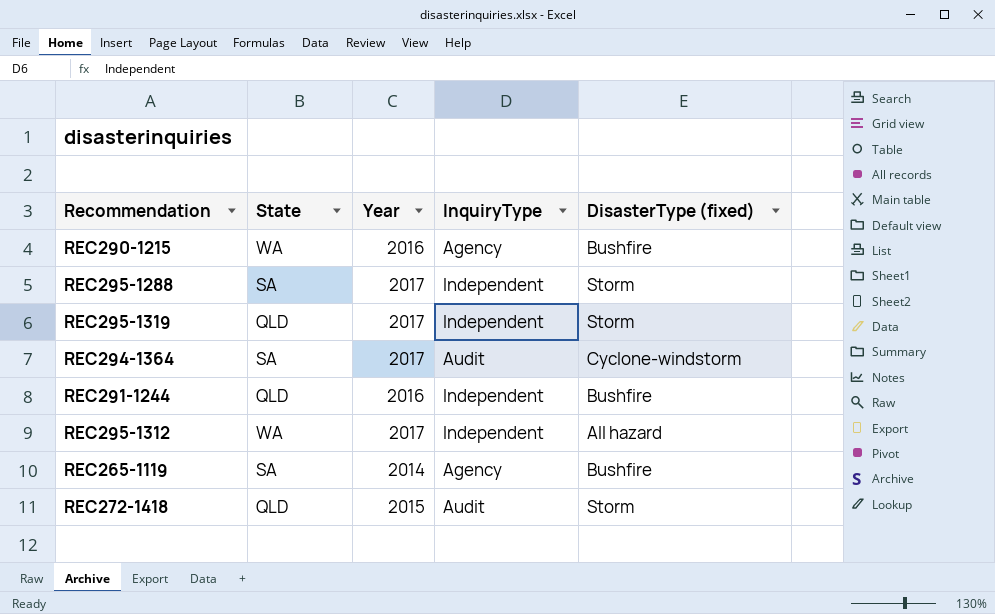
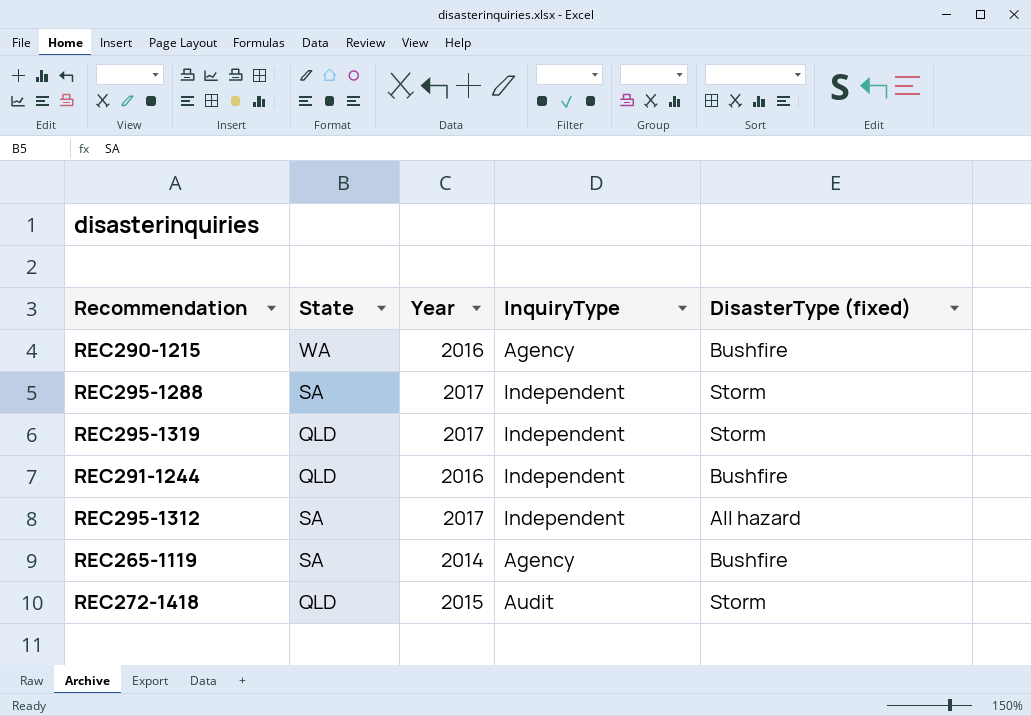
row REC294-1364: SA | 2017 | Audit | Cyclone-windstorm -> none
REC295-1312 | State: WA -> SA

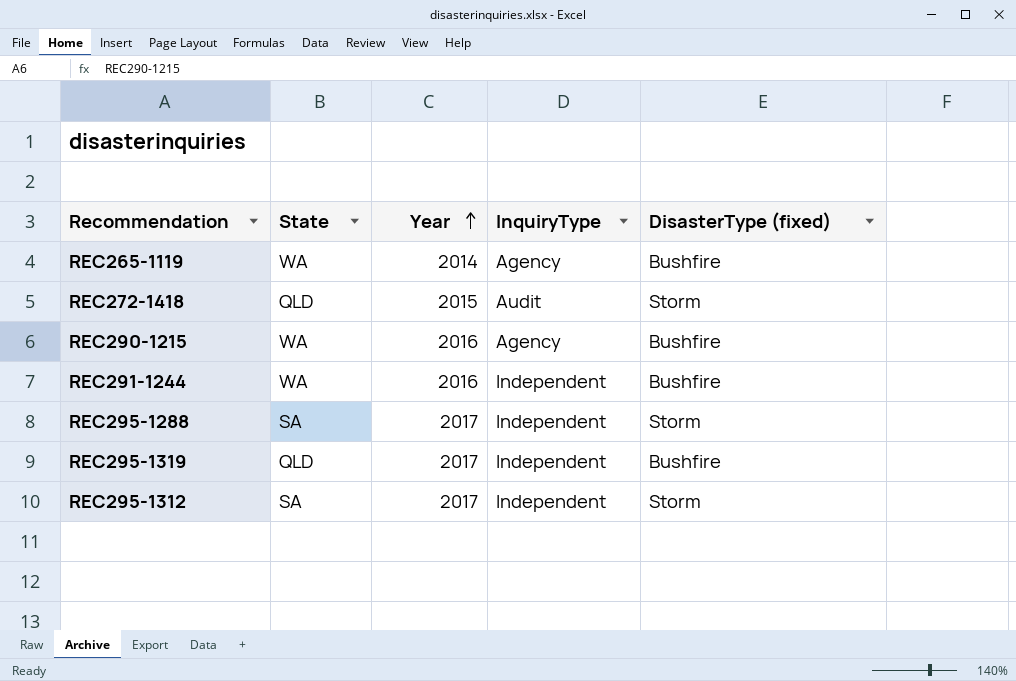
row order: none -> Year ascending
REC265-1119 | State: SA -> WA
REC291-1244 | State: QLD -> WA
REC295-1319 | DisasterType (fixed): Storm -> Bushfire
REC295-1312 | DisasterType (fixed): All hazard -> Storm

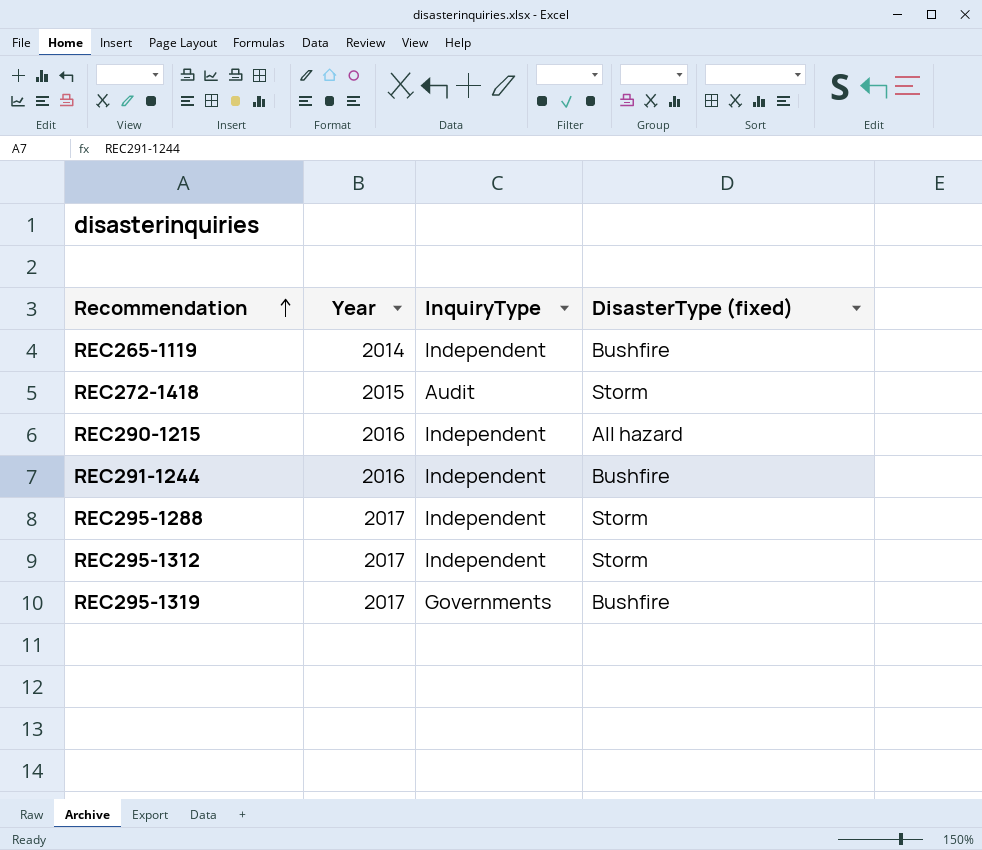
row order: Year ascending -> Recommendation ascending
column State | position: 2 -> none
REC265-1119 | InquiryType: Agency -> Independent
REC290-1215 | InquiryType: Agency -> Independent
REC290-1215 | DisasterType (fixed): Bushfire -> All hazard
REC295-1319 | InquiryType: Independent -> Governments

